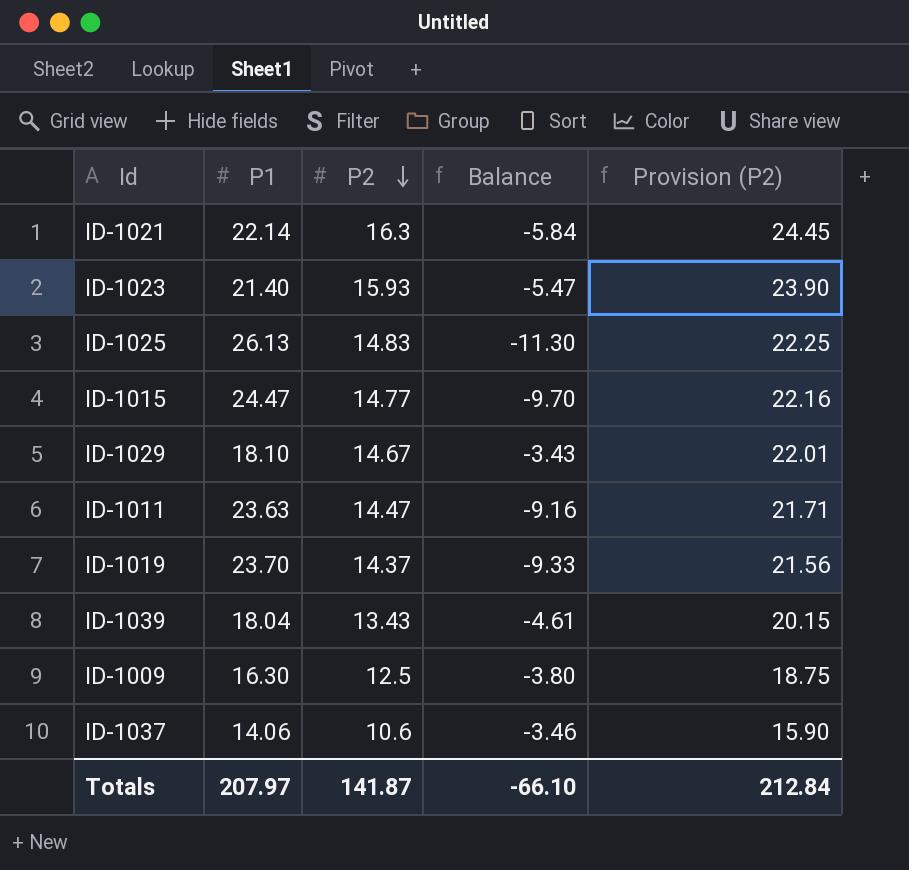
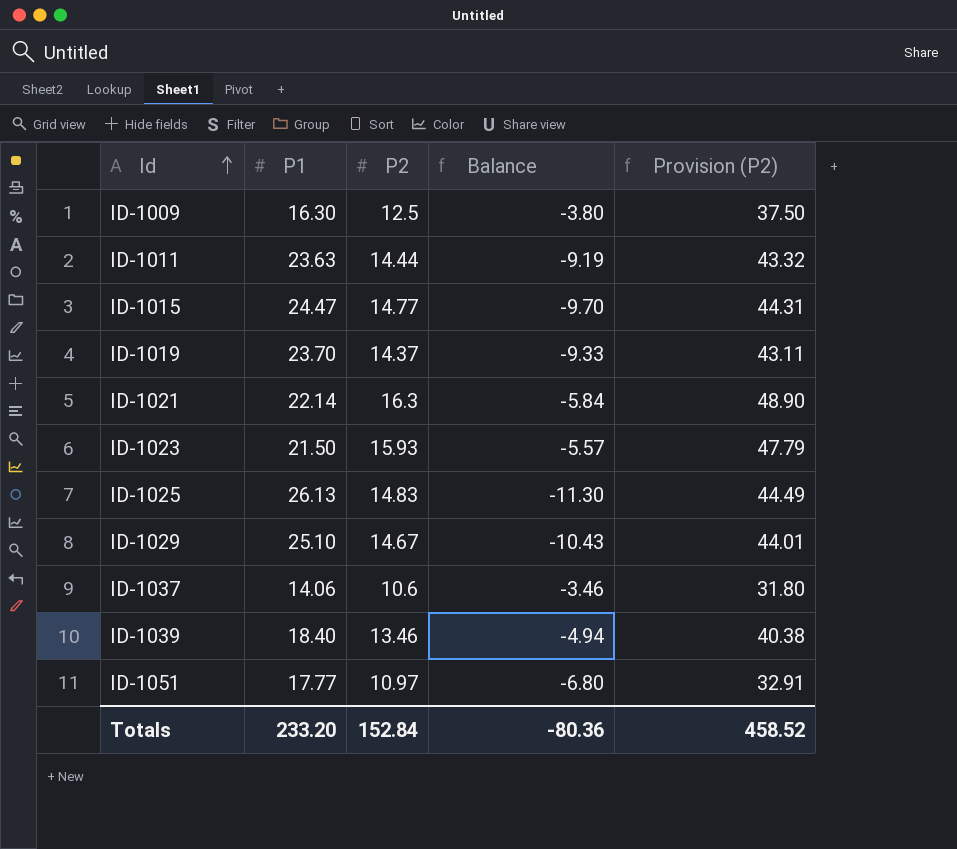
row order: P2 descending -> Id ascending
column Provision (P2) | formula: [P2] * 1.5 -> [P2] * 3
ID-1011 | P2: 14.47 -> 14.44
ID-1011 | Balance: -9.16 -> -9.19
ID-1023 | P1: 21.40 -> 21.50
ID-1023 | Balance: -5.47 -> -5.57
ID-1029 | P1: 18.10 -> 25.10
ID-1029 | Balance: -3.43 -> -10.43
ID-1039 | P1: 18.04 -> 18.40
ID-1039 | P2: 13.43 -> 13.46
ID-1039 | Balance: -4.61 -> -4.94
row ID-1051: none -> 17.77 | 10.97 | -6.80 | 32.91
Totals | P1: 207.97 -> 233.20
Totals | P2: 141.87 -> 152.84
Totals | Balance: -66.10 -> -80.36
Totals | Provision (P2): 212.84 -> 458.52

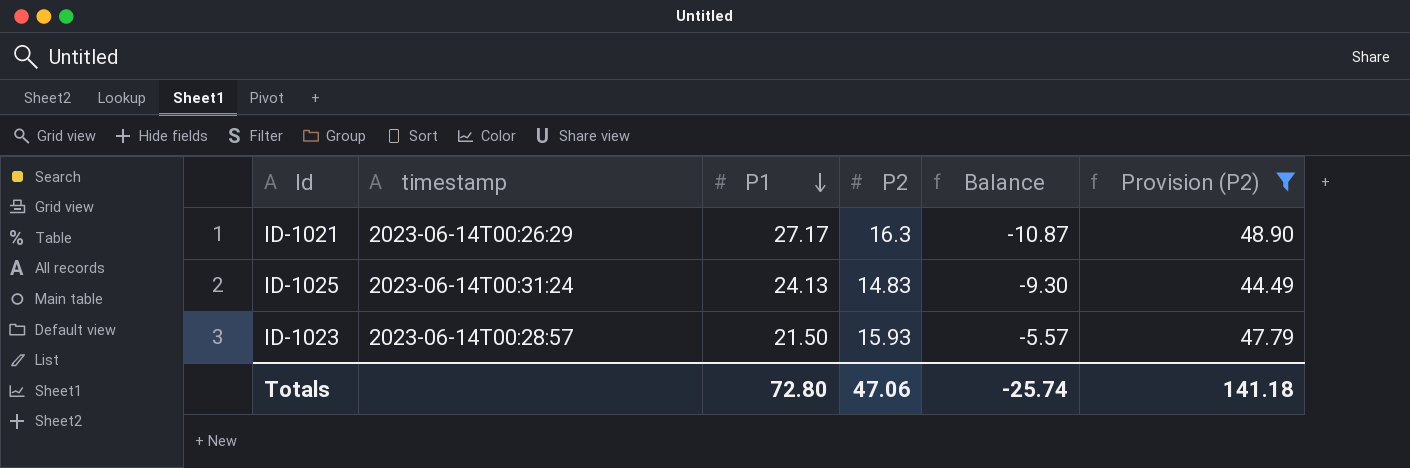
filter: none -> Provision (P2) >= 44.49
row order: Id ascending -> P1 descending
column timestamp | position: none -> 2
ID-1021 | P1: 22.14 -> 27.17
ID-1021 | Balance: -5.84 -> -10.87
ID-1025 | P1: 26.13 -> 24.13
ID-1025 | Balance: -11.30 -> -9.30
Totals | P1: 233.20 -> 72.80
Totals | P2: 152.84 -> 47.06
Totals | Balance: -80.36 -> -25.74
Totals | Provision (P2): 458.52 -> 141.18

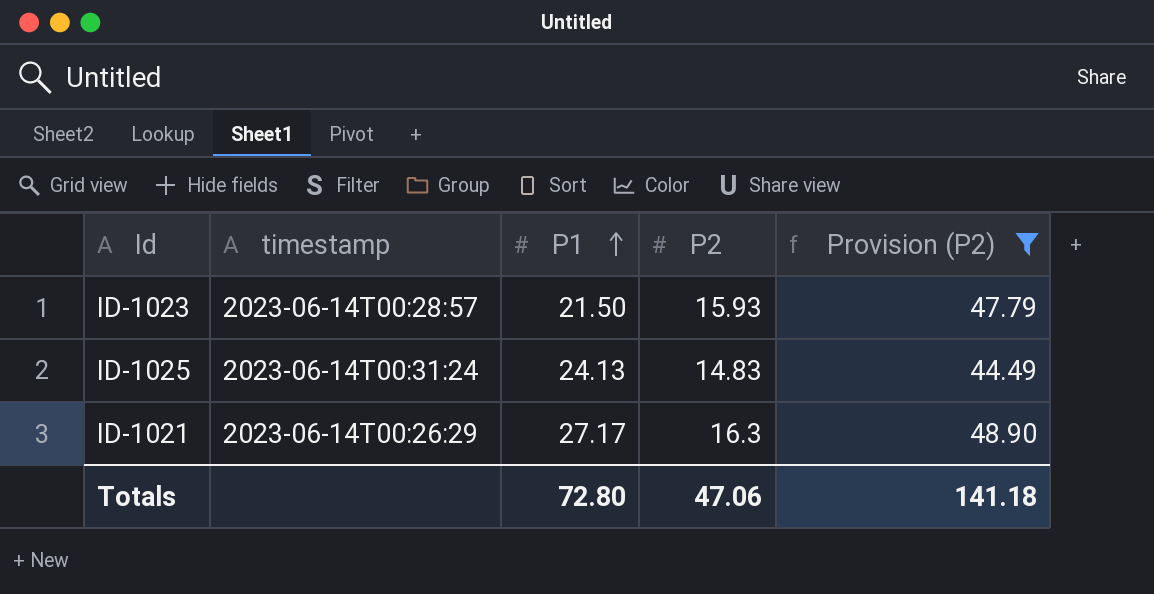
row order: P1 descending -> P1 ascending
column Balance | formula: [P2] - [P1] -> none

